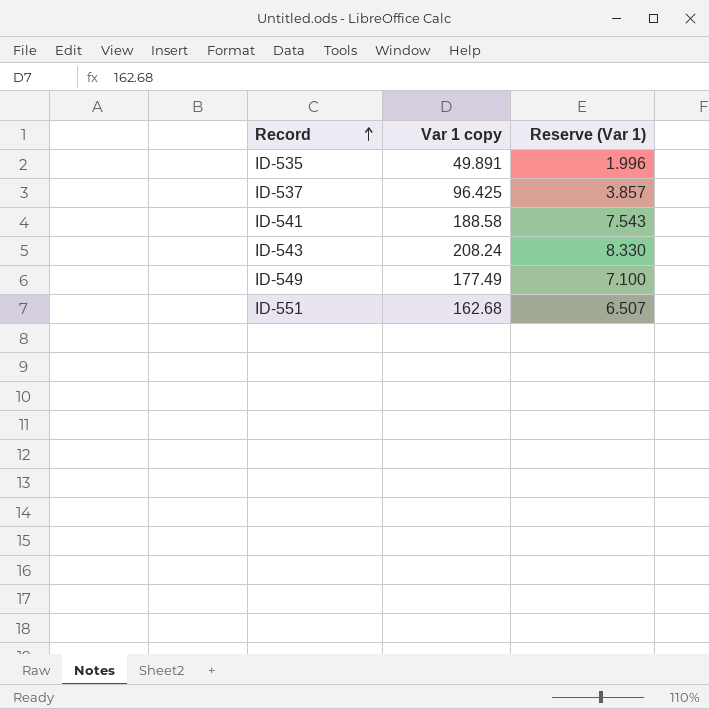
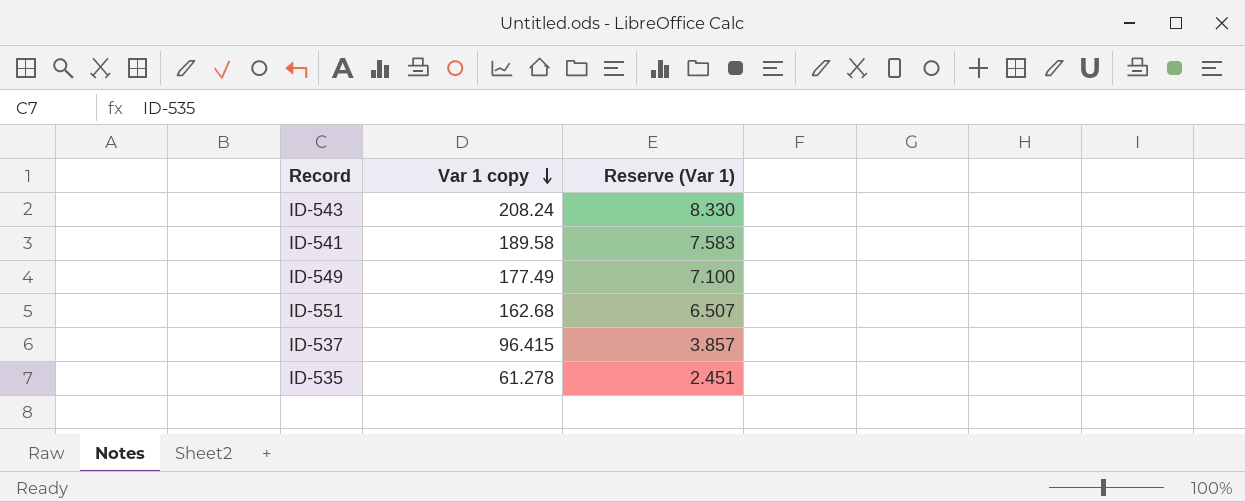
row order: Record ascending -> Var 1 copy descending
ID-541 | Var 1 copy: 188.58 -> 189.58
ID-541 | Reserve (Var 1): 7.543 -> 7.583
ID-537 | Var 1 copy: 96.425 -> 96.415
ID-535 | Var 1 copy: 49.891 -> 61.278
ID-535 | Reserve (Var 1): 1.996 -> 2.451

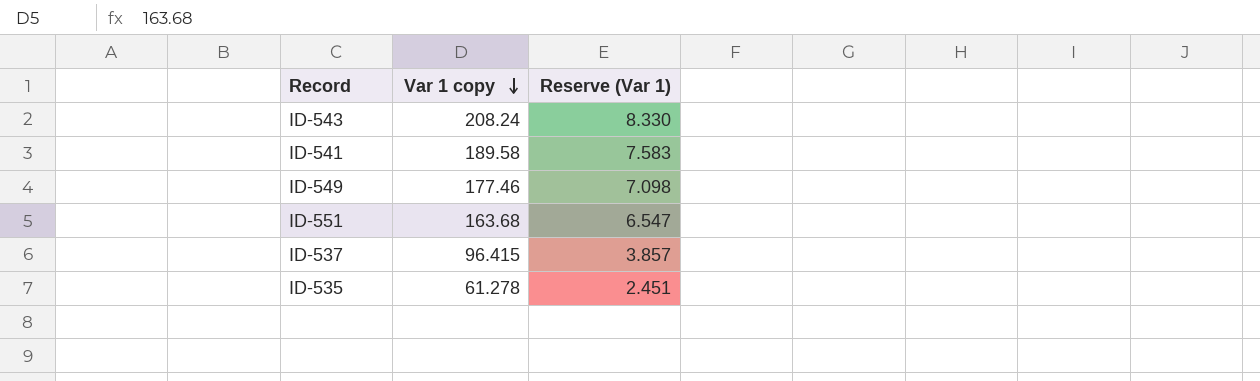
ID-549 | Var 1 copy: 177.49 -> 177.46
ID-549 | Reserve (Var 1): 7.100 -> 7.098
ID-551 | Var 1 copy: 162.68 -> 163.68
ID-551 | Reserve (Var 1): 6.507 -> 6.547

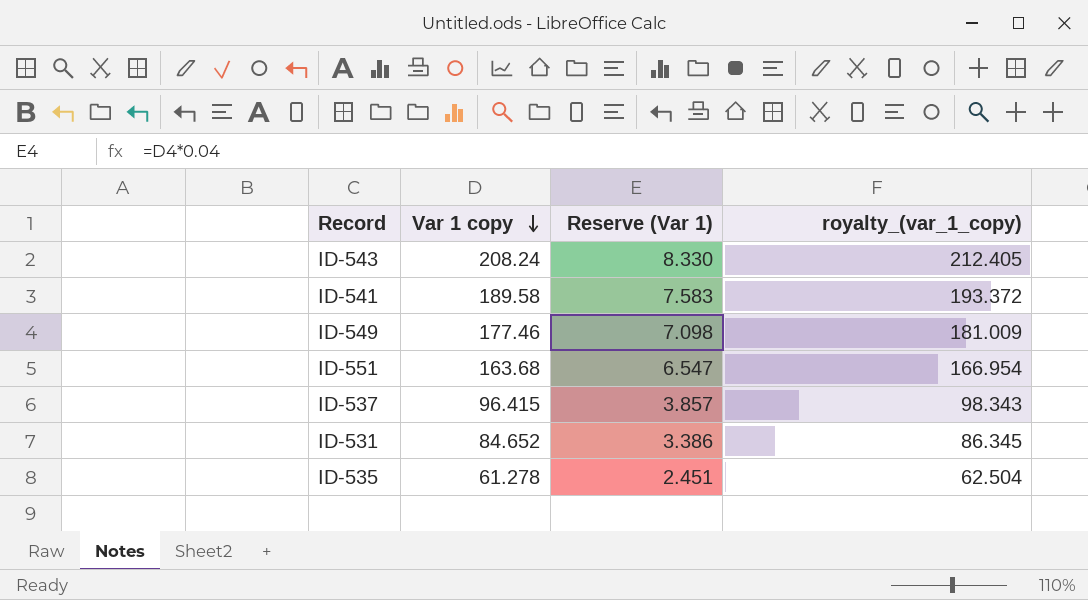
column royalty_(var_1_copy) | formula: none -> [Var 1 copy] * 1.02
row ID-531: none -> 84.652 | 3.386 | 86.345

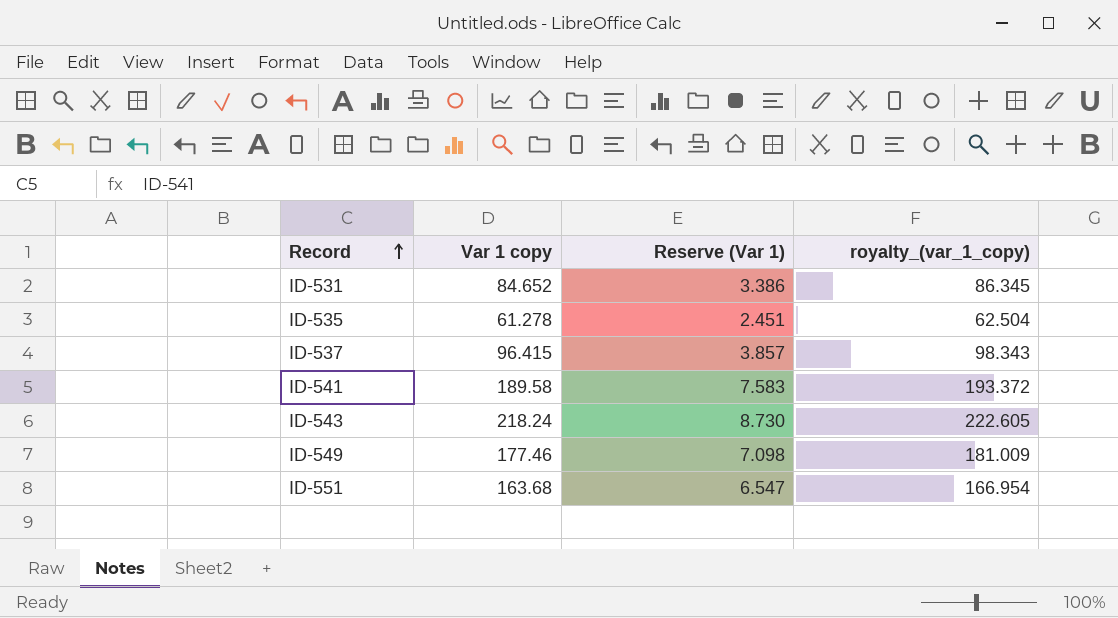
row order: Var 1 copy descending -> Record ascending
ID-543 | Var 1 copy: 208.24 -> 218.24
ID-543 | Reserve (Var 1): 8.330 -> 8.730
ID-543 | royalty_(var_1_copy): 212.405 -> 222.605

